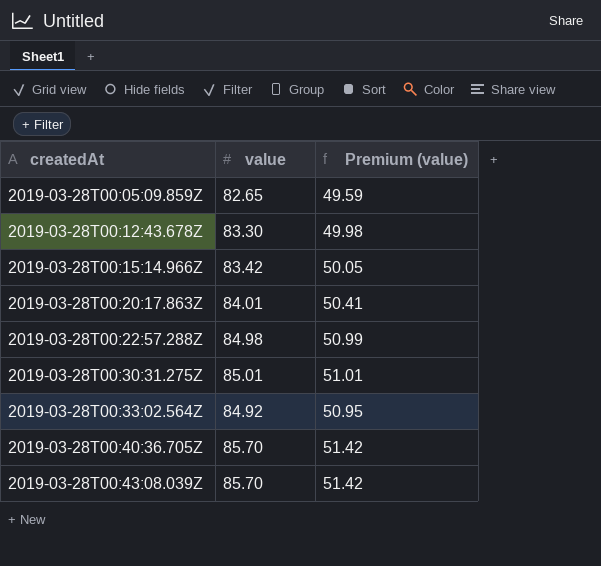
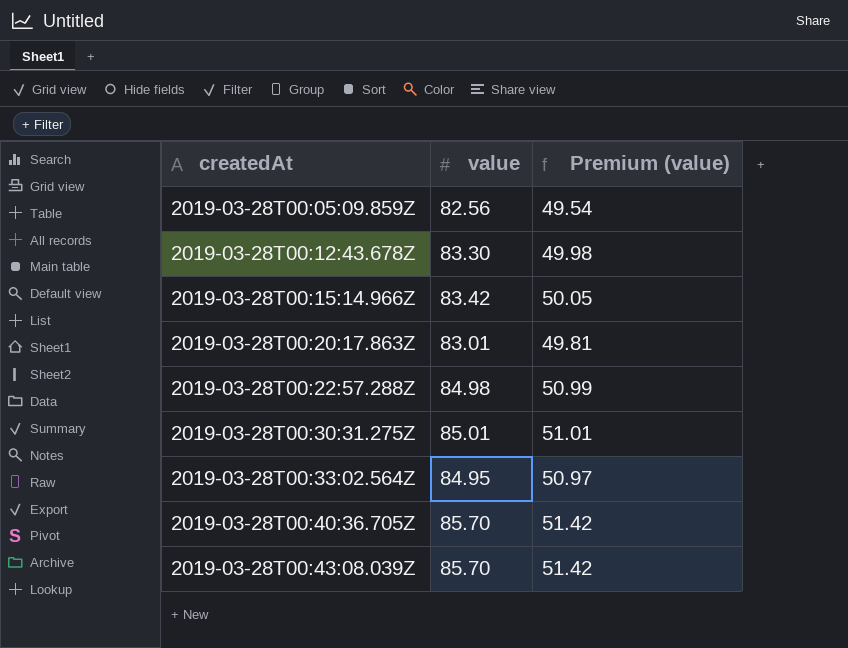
2019-03-28T00:05:09.859Z | value: 82.65 -> 82.56
2019-03-28T00:05:09.859Z | Premium (value): 49.59 -> 49.54
2019-03-28T00:20:17.863Z | value: 84.01 -> 83.01
2019-03-28T00:20:17.863Z | Premium (value): 50.41 -> 49.81
2019-03-28T00:33:02.564Z | value: 84.92 -> 84.95
2019-03-28T00:33:02.564Z | Premium (value): 50.95 -> 50.97

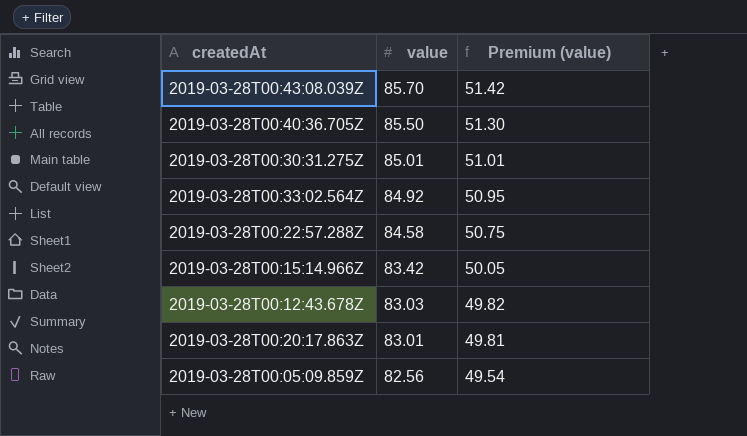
row order: createdAt ascending -> value descending
2019-03-28T00:40:36.705Z | value: 85.70 -> 85.50
2019-03-28T00:40:36.705Z | Premium (value): 51.42 -> 51.30
2019-03-28T00:33:02.564Z | value: 84.95 -> 84.92
2019-03-28T00:33:02.564Z | Premium (value): 50.97 -> 50.95
2019-03-28T00:22:57.288Z | value: 84.98 -> 84.58
2019-03-28T00:22:57.288Z | Premium (value): 50.99 -> 50.75
2019-03-28T00:12:43.678Z | value: 83.30 -> 83.03
2019-03-28T00:12:43.678Z | Premium (value): 49.98 -> 49.82

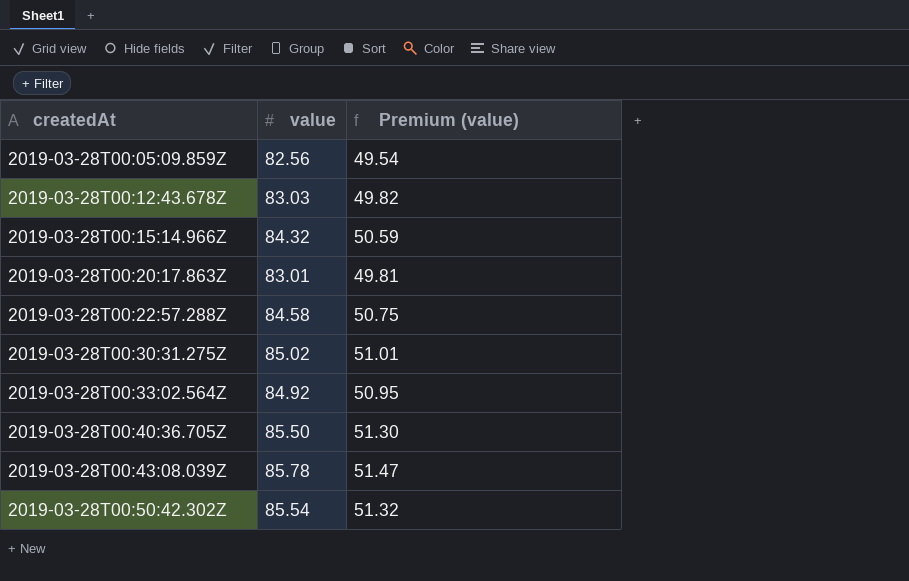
row order: value descending -> createdAt ascending
2019-03-28T00:15:14.966Z | value: 83.42 -> 84.32
2019-03-28T00:15:14.966Z | Premium (value): 50.05 -> 50.59
2019-03-28T00:30:31.275Z | value: 85.01 -> 85.02
2019-03-28T00:43:08.039Z | value: 85.70 -> 85.78
2019-03-28T00:43:08.039Z | Premium (value): 51.42 -> 51.47
row 2019-03-28T00:50:42.302Z: none -> 85.54 | 51.32

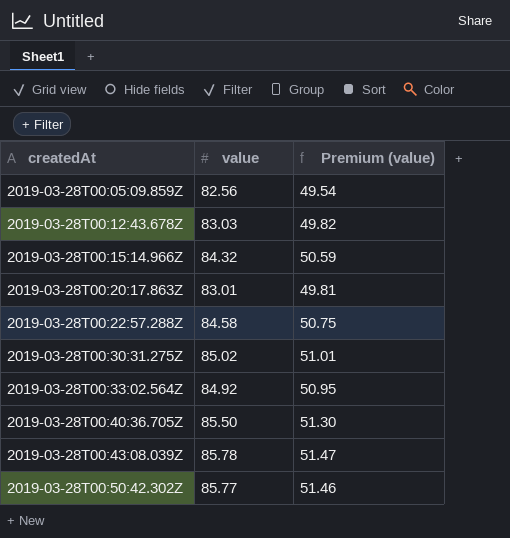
2019-03-28T00:50:42.302Z | value: 85.54 -> 85.77
2019-03-28T00:50:42.302Z | Premium (value): 51.32 -> 51.46

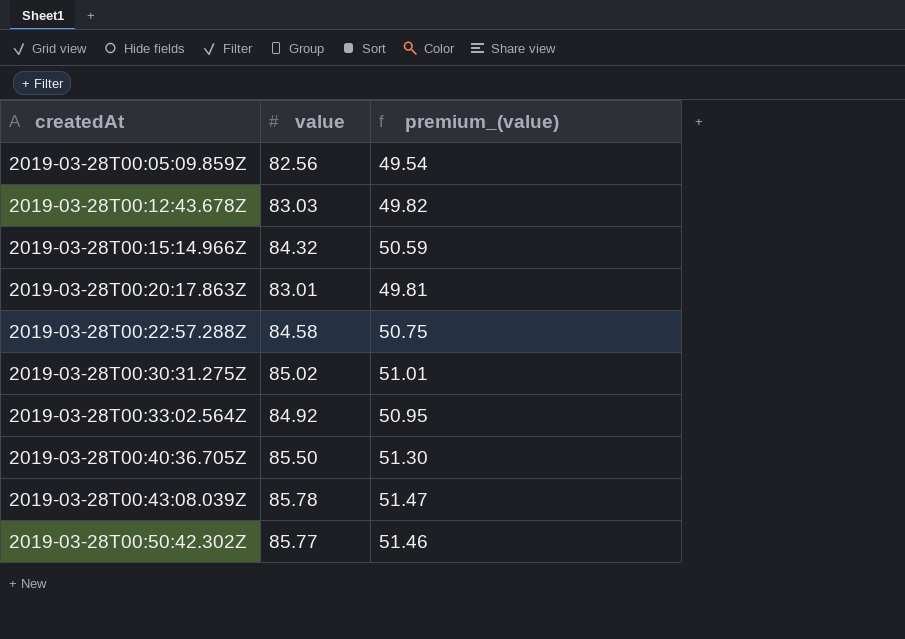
column name: Premium (value) -> premium_(value)

